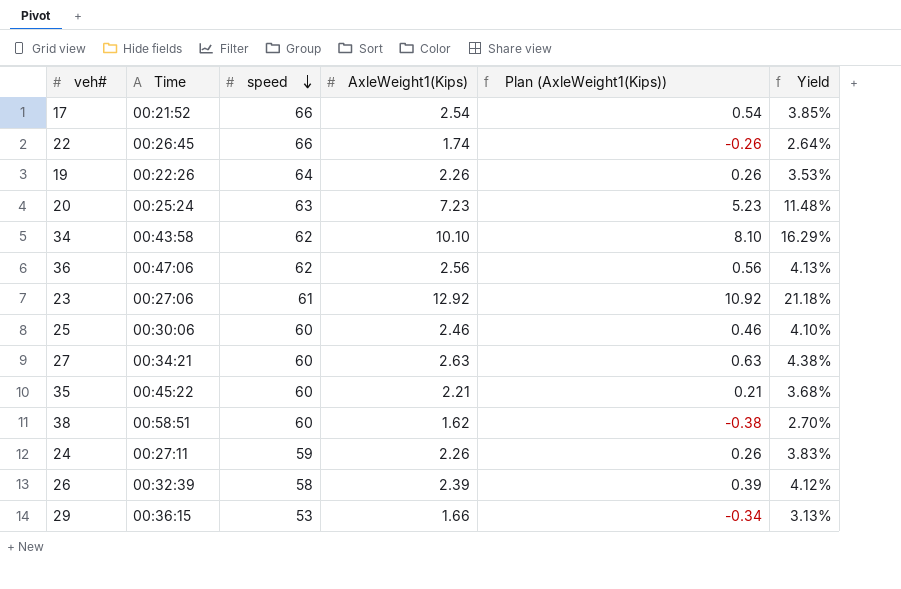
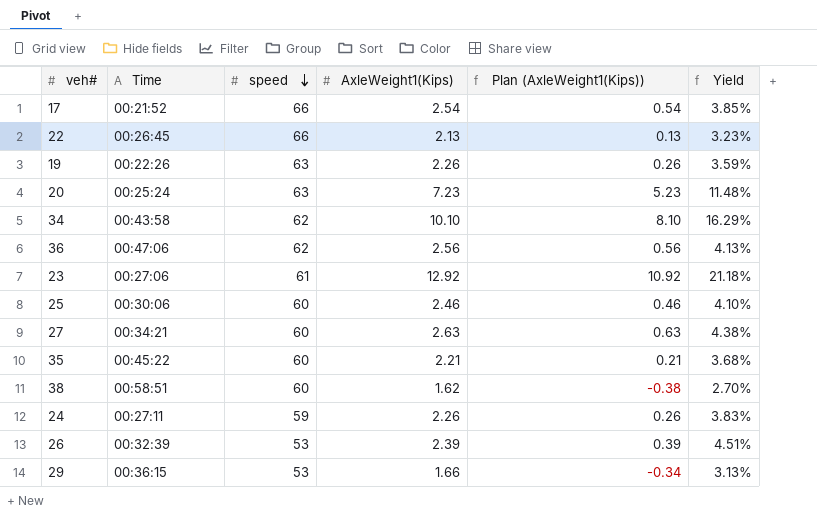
22 | AxleWeight1(Kips): 1.74 -> 2.13
22 | Plan (AxleWeight1(Kips)): -0.26 -> 0.13
22 | Yield: 2.64% -> 3.23%
19 | speed: 64 -> 63
19 | Yield: 3.53% -> 3.59%
26 | speed: 58 -> 53
26 | Yield: 4.12% -> 4.51%

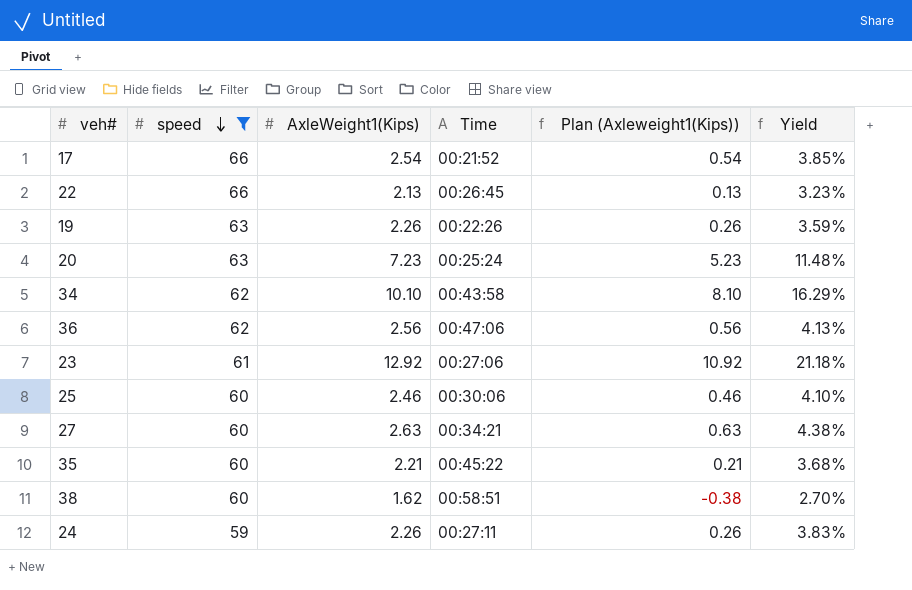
filter: none -> speed != 53
column Time | position: 2 -> 4
column name: Plan (AxleWeight1(Kips)) -> Plan (Axleweight1(Kips))

